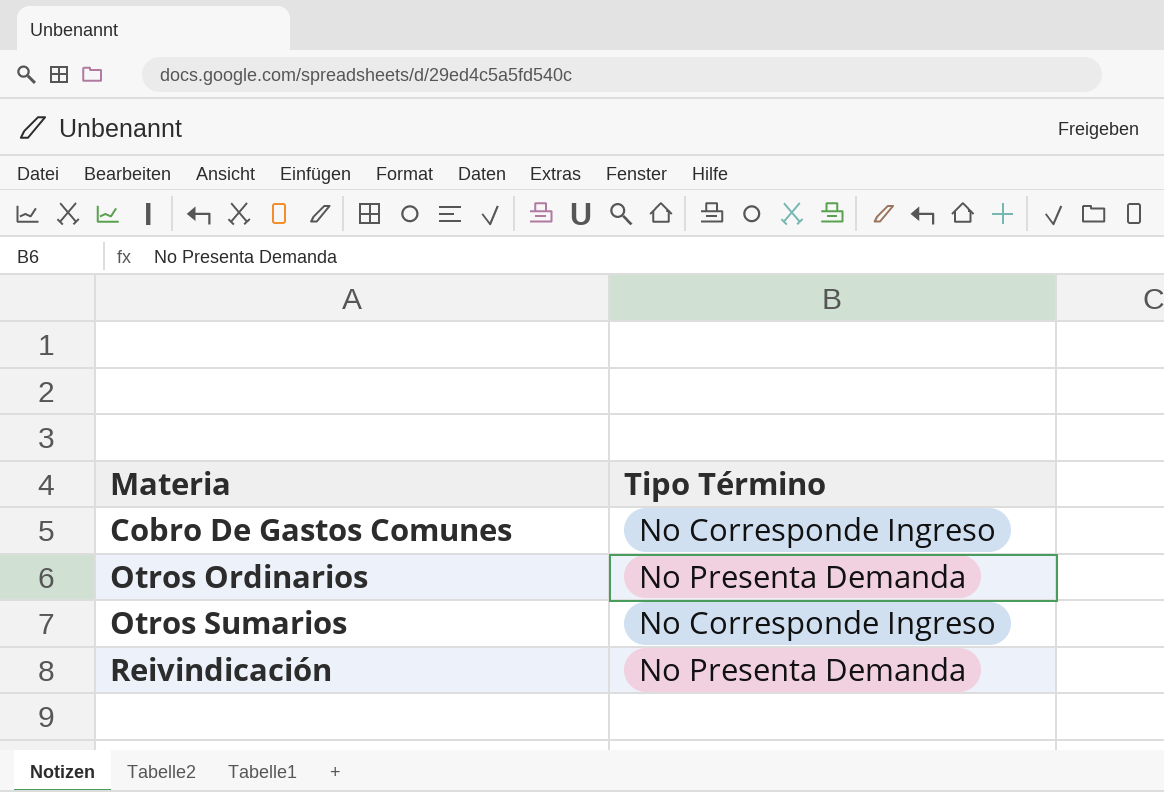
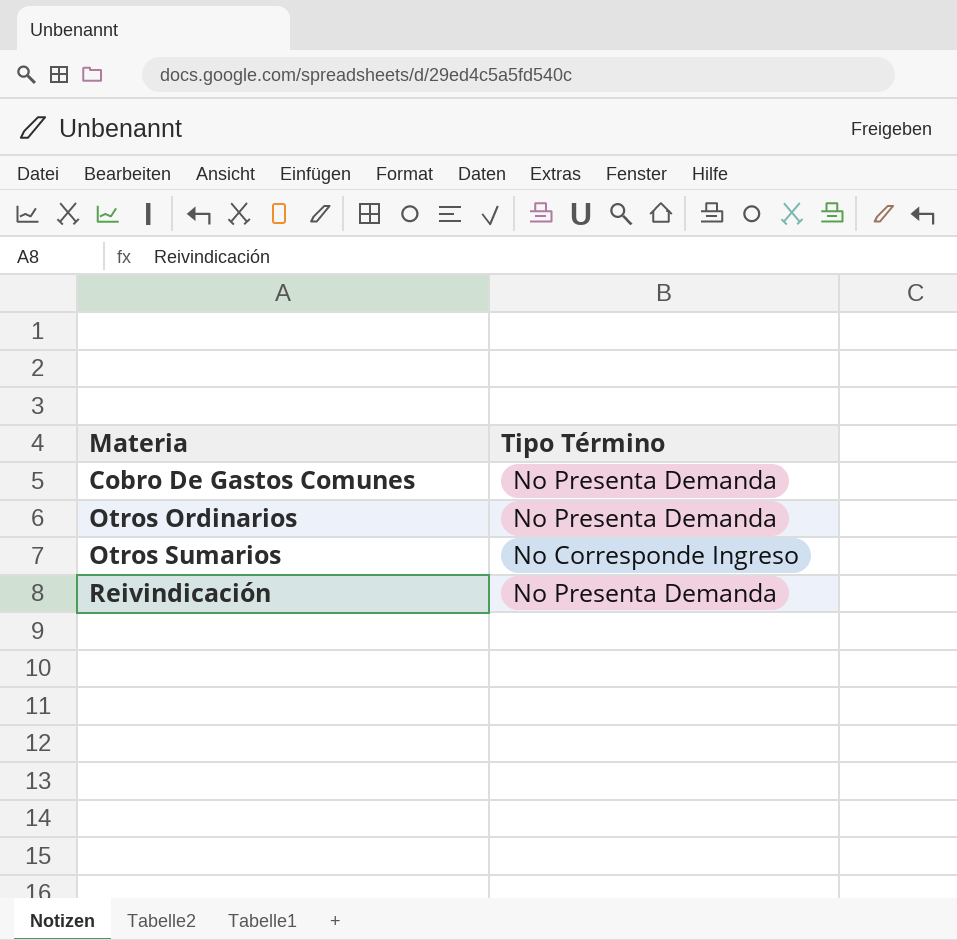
Cobro De Gastos Comunes | Tipo Término: No Corresponde Ingreso -> No Presenta Demanda

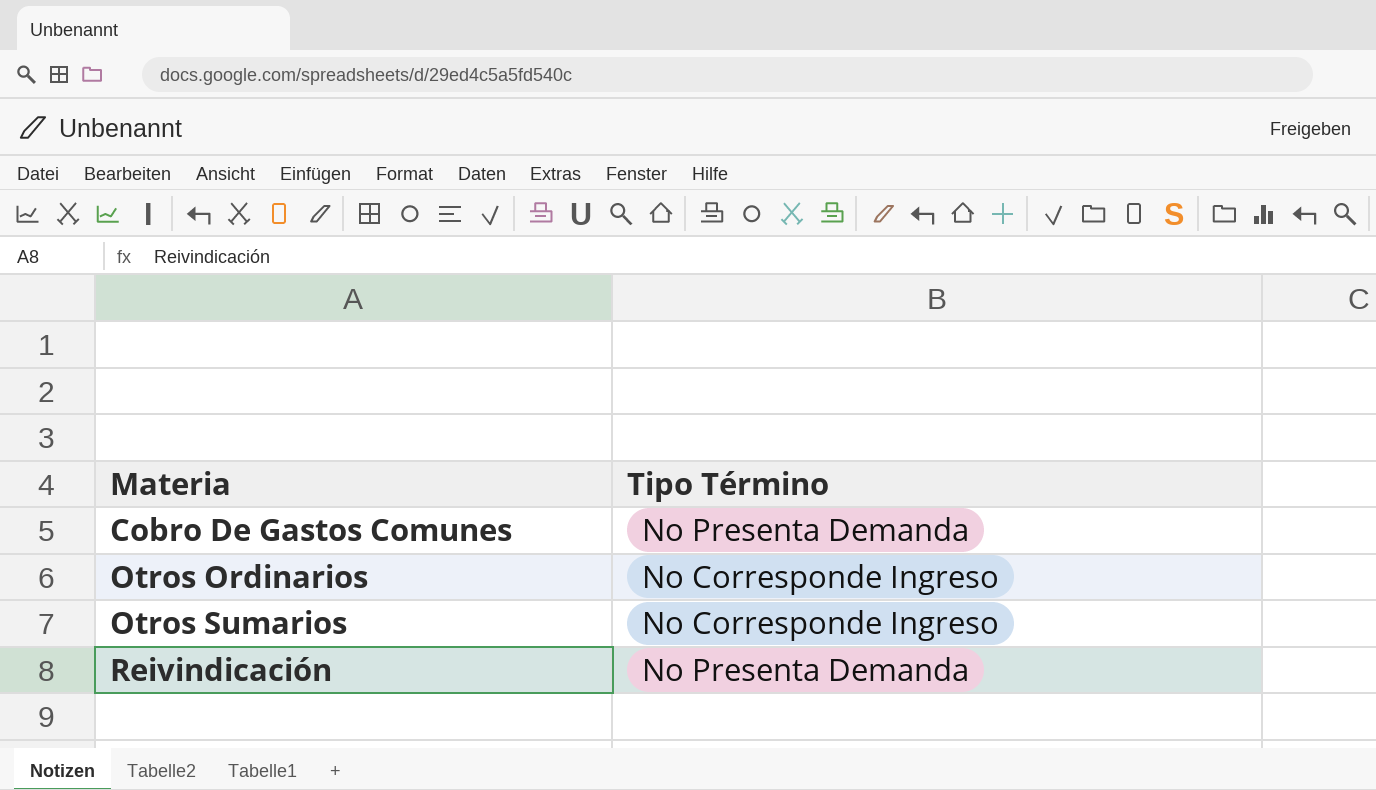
Otros Ordinarios | Tipo Término: No Presenta Demanda -> No Corresponde Ingreso

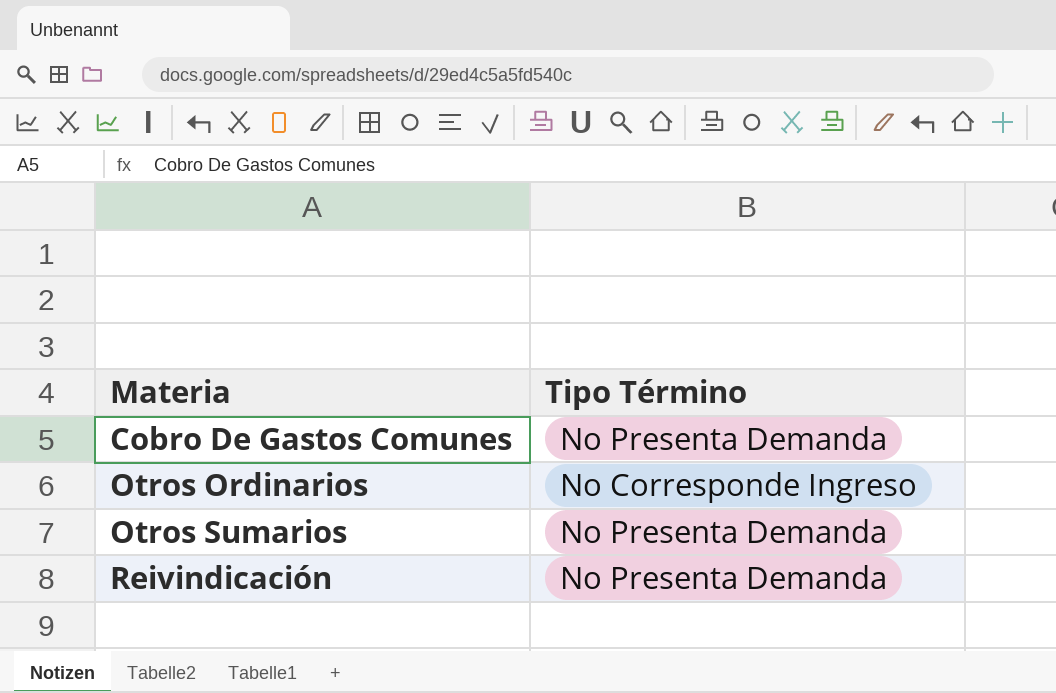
Otros Sumarios | Tipo Término: No Corresponde Ingreso -> No Presenta Demanda

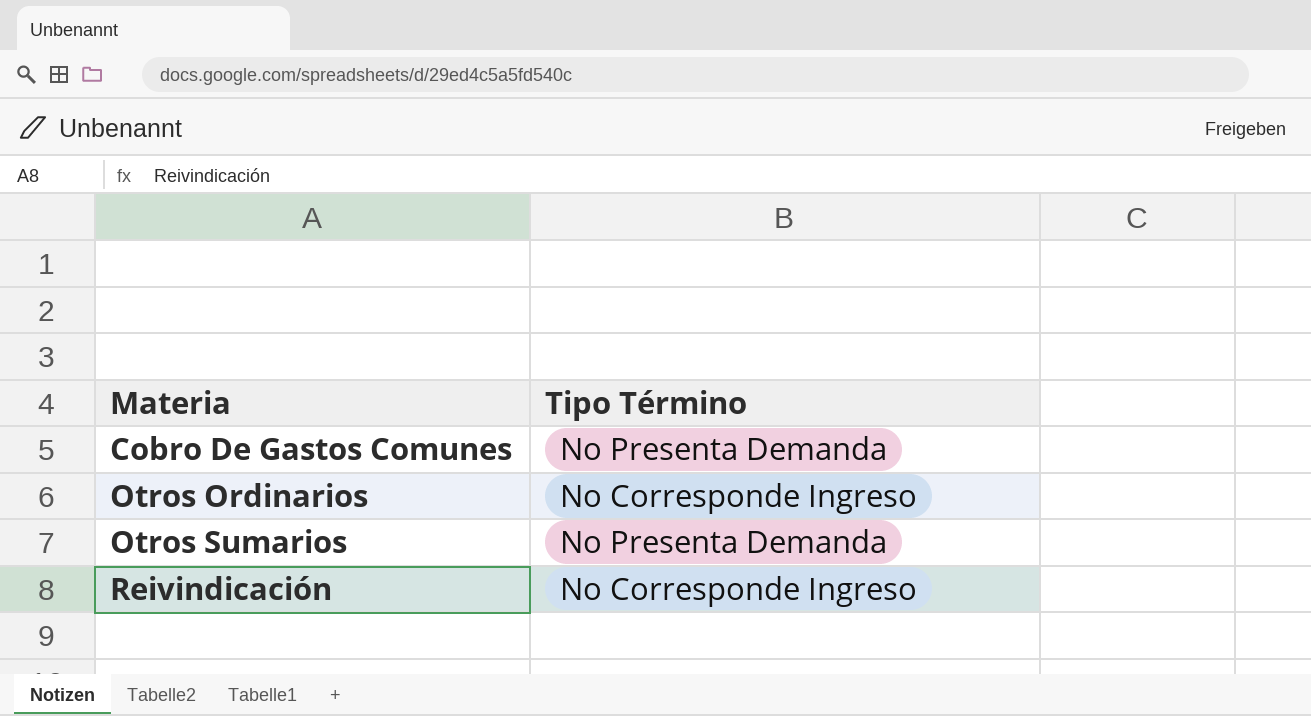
Reivindicación | Tipo Término: No Presenta Demanda -> No Corresponde Ingreso

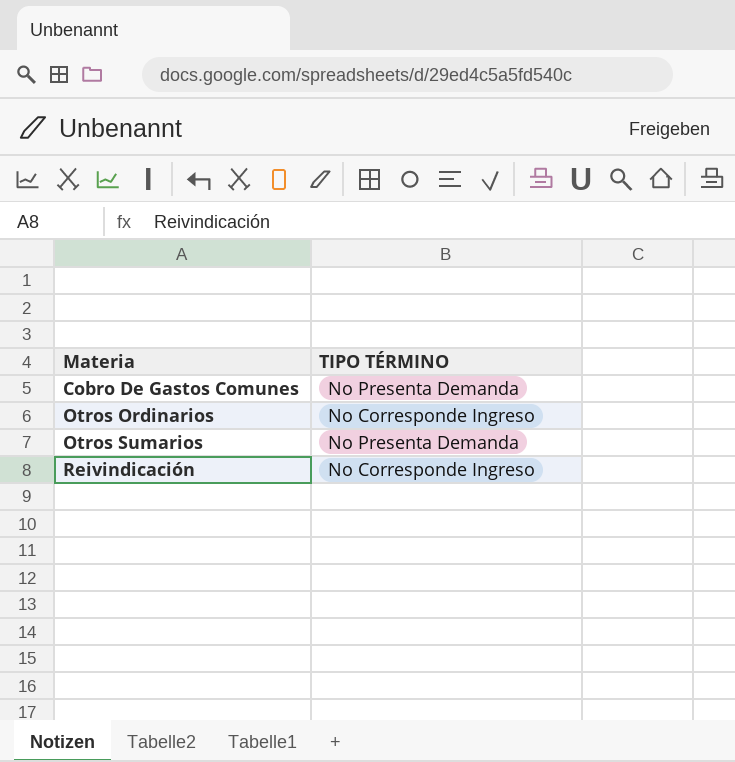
column name: Tipo Término -> TIPO TÉRMINO

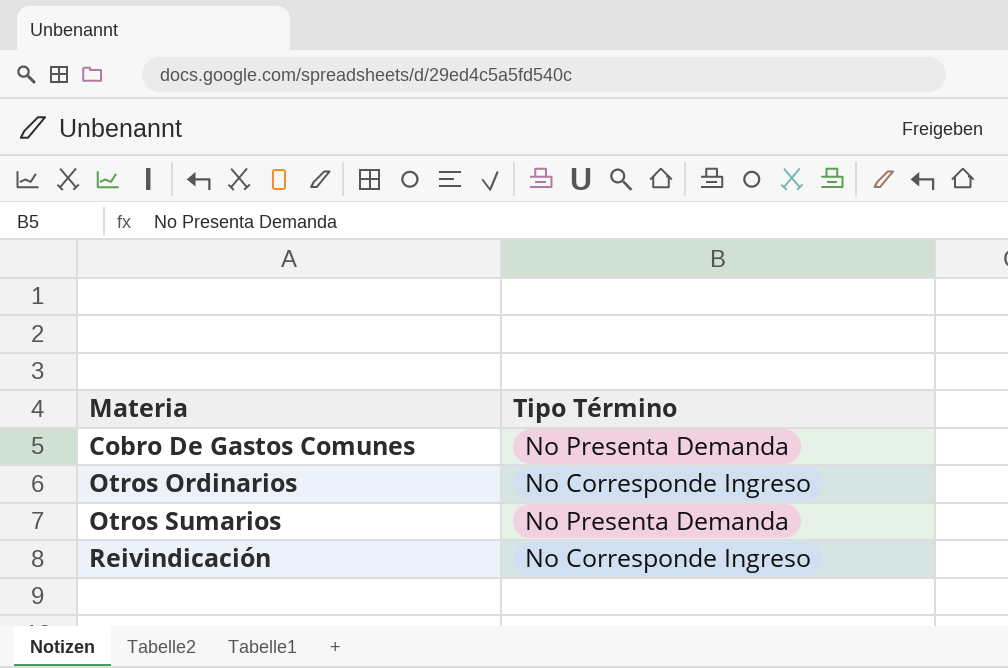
column name: TIPO TÉRMINO -> Tipo Término

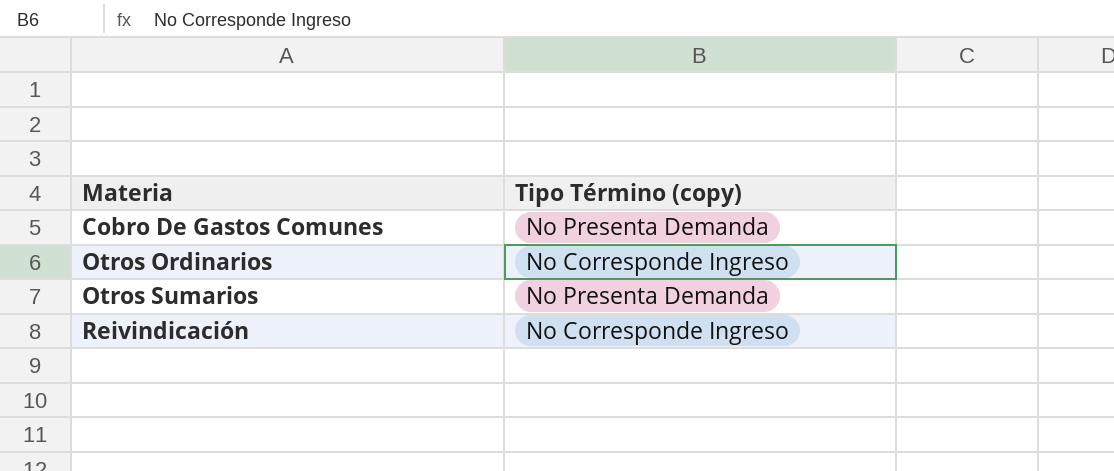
column name: Tipo Término -> Tipo Término (copy)

